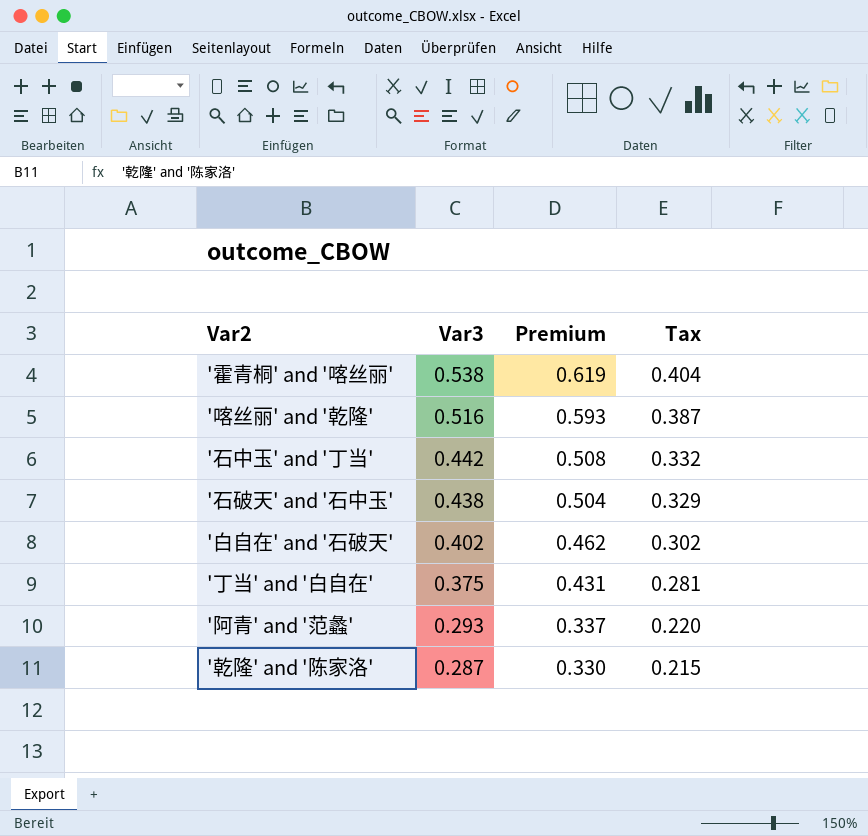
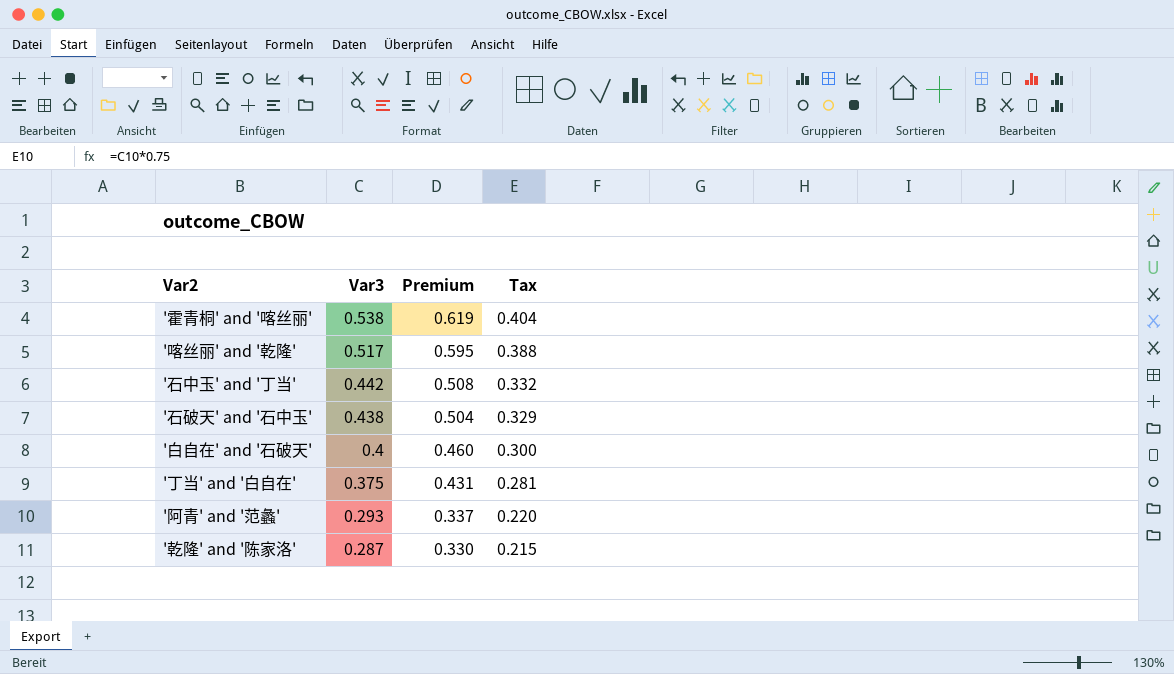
'喀丝丽' and '乾隆' | Var3: 0.516 -> 0.517
'喀丝丽' and '乾隆' | Premium: 0.593 -> 0.595
'喀丝丽' and '乾隆' | Tax: 0.387 -> 0.388
'白自在' and '石破天' | Var3: 0.402 -> 0.4
'白自在' and '石破天' | Premium: 0.462 -> 0.460
'白自在' and '石破天' | Tax: 0.302 -> 0.300

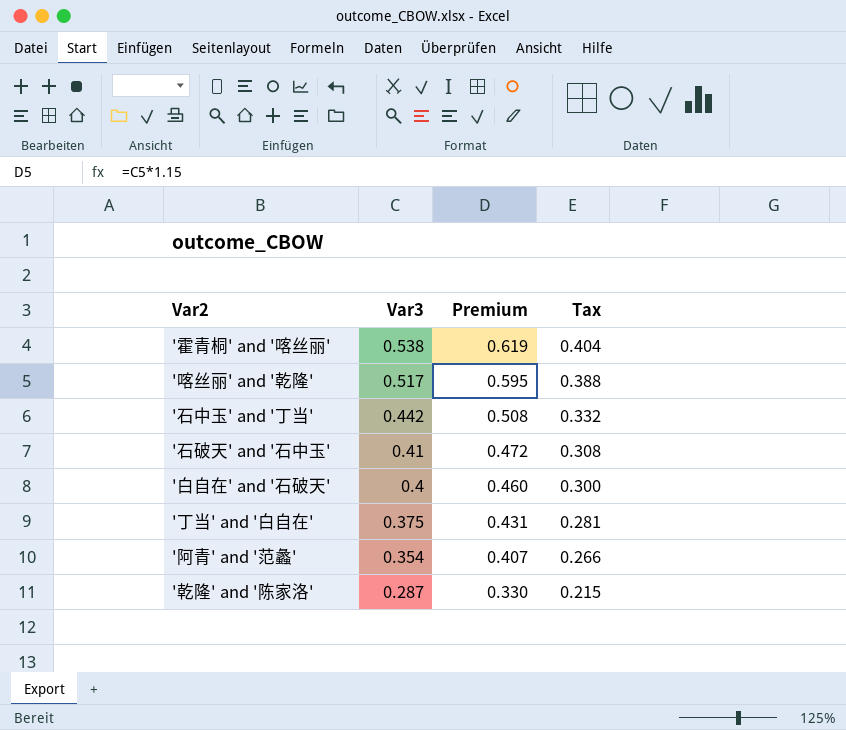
'石破天' and '石中玉' | Var3: 0.438 -> 0.41
'石破天' and '石中玉' | Premium: 0.504 -> 0.472
'石破天' and '石中玉' | Tax: 0.329 -> 0.308
'阿青' and '范蠡' | Var3: 0.293 -> 0.354
'阿青' and '范蠡' | Premium: 0.337 -> 0.407
'阿青' and '范蠡' | Tax: 0.220 -> 0.266

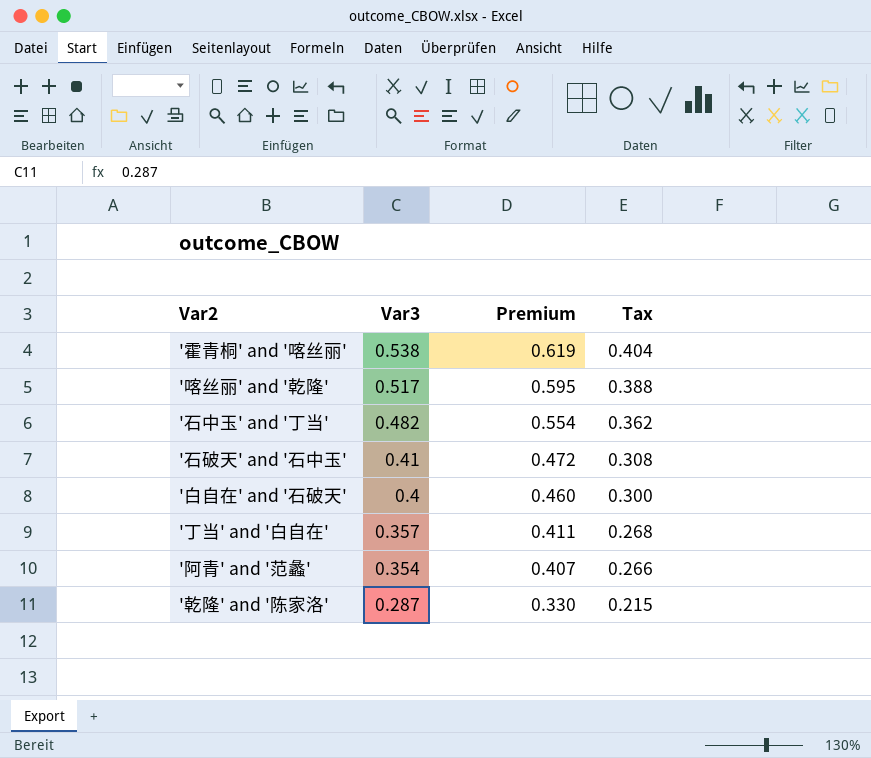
'石中玉' and '丁当' | Var3: 0.442 -> 0.482
'石中玉' and '丁当' | Premium: 0.508 -> 0.554
'石中玉' and '丁当' | Tax: 0.332 -> 0.362
'丁当' and '白自在' | Var3: 0.375 -> 0.357
'丁当' and '白自在' | Premium: 0.431 -> 0.411
'丁当' and '白自在' | Tax: 0.281 -> 0.268

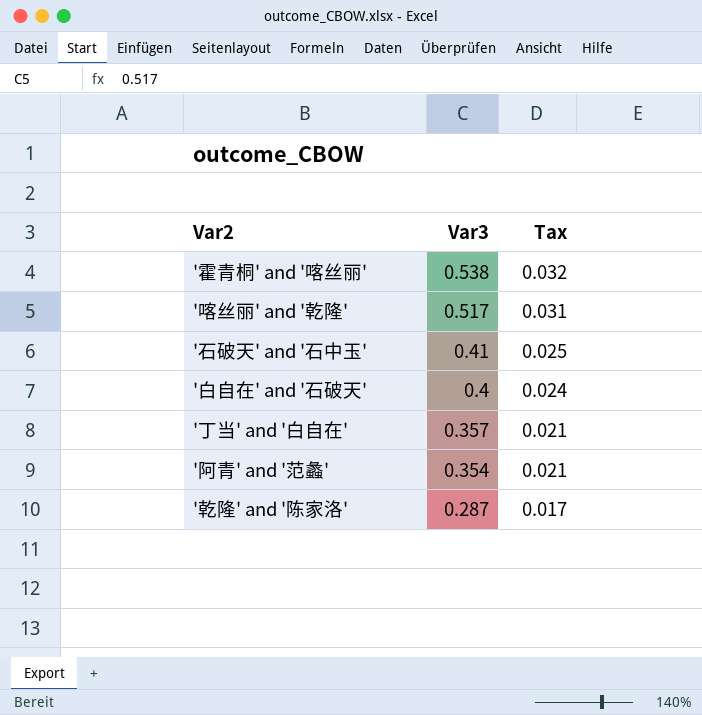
column Premium | formula: [Var3] * 1.15 -> none
column Tax | formula: [Var3] * 0.75 -> [Var3] * 0.06
row '石中玉' and '丁当': 0.482 | 0.554 | 0.362 -> none

